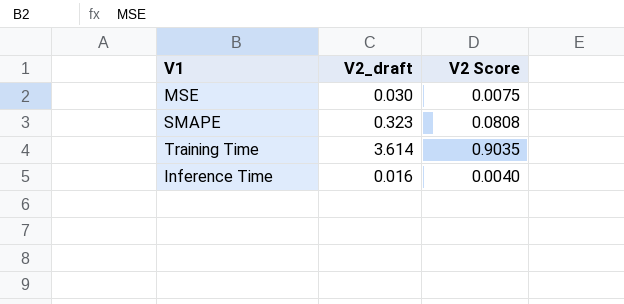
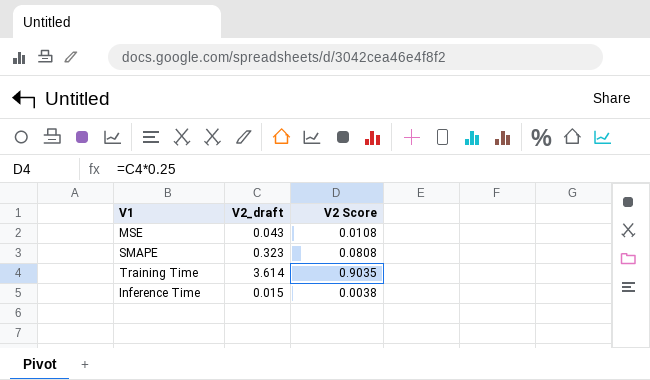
MSE | V2_draft: 0.030 -> 0.043
MSE | V2 Score: 0.0075 -> 0.0108
Inference Time | V2_draft: 0.016 -> 0.015
Inference Time | V2 Score: 0.0040 -> 0.0038

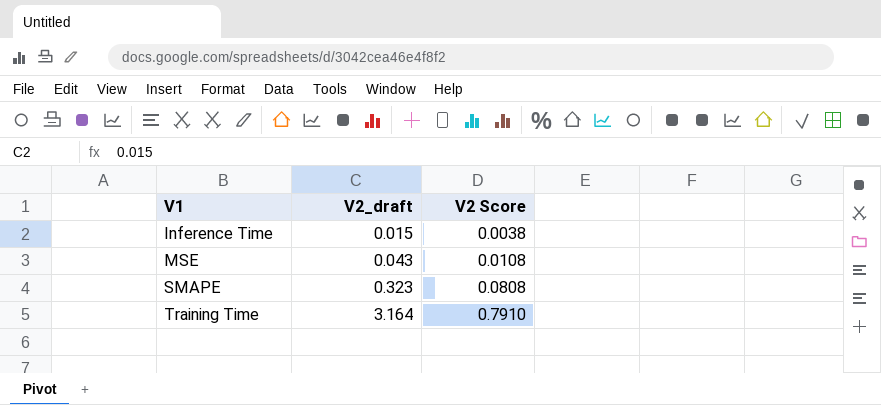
row order: none -> V1 ascending
Training Time | V2_draft: 3.614 -> 3.164
Training Time | V2 Score: 0.9035 -> 0.7910

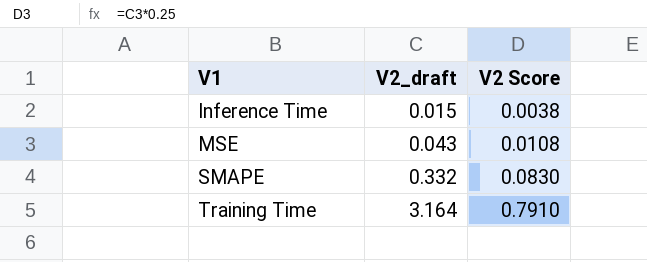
SMAPE | V2_draft: 0.323 -> 0.332
SMAPE | V2 Score: 0.0808 -> 0.0830

